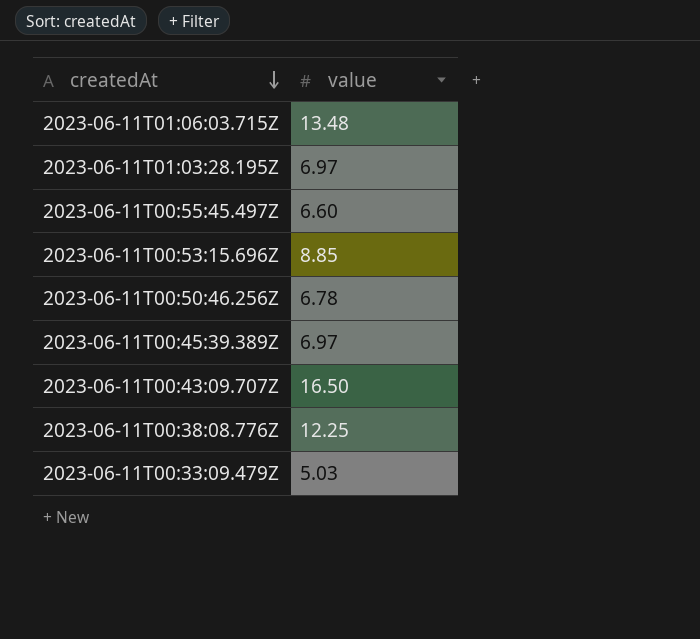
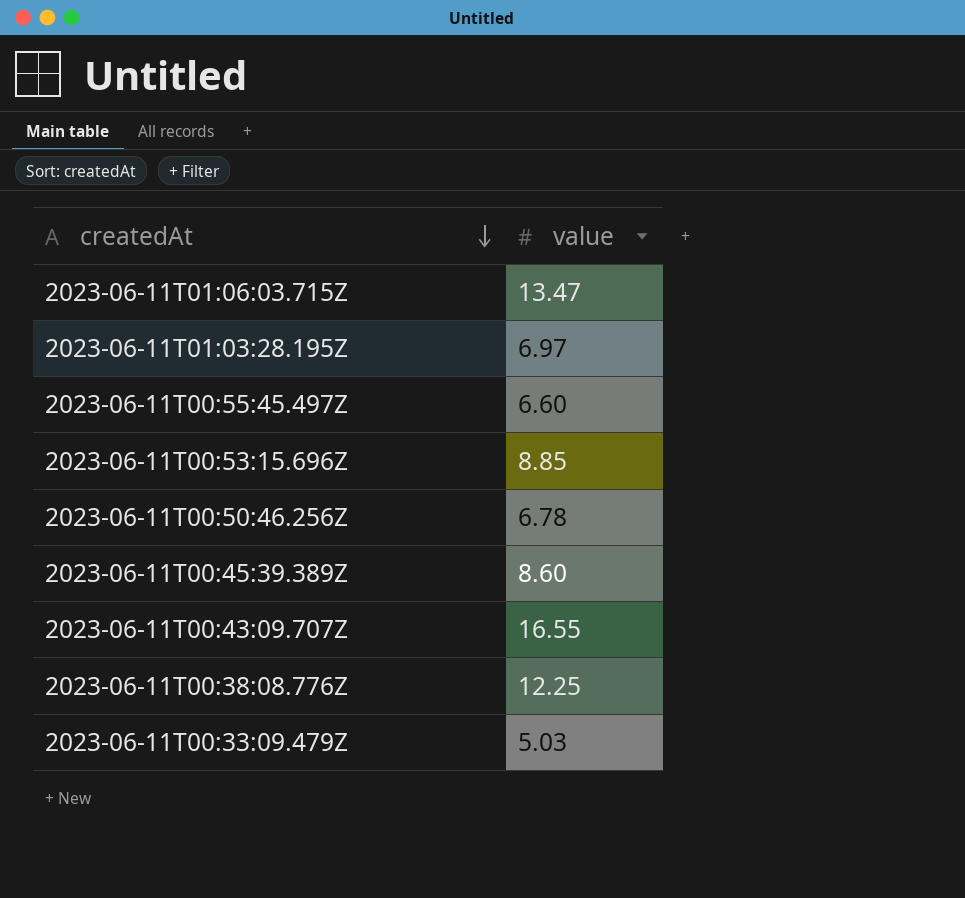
2023-06-11T01:06:03.715Z | value: 13.48 -> 13.47
2023-06-11T00:45:39.389Z | value: 6.97 -> 8.60
2023-06-11T00:43:09.707Z | value: 16.50 -> 16.55

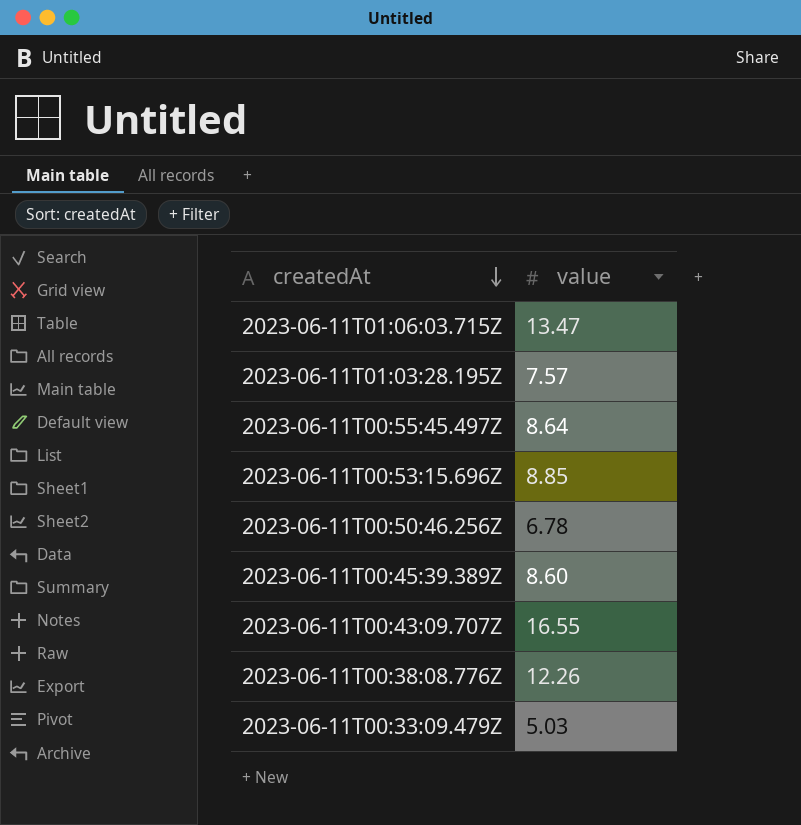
2023-06-11T01:03:28.195Z | value: 6.97 -> 7.57
2023-06-11T00:55:45.497Z | value: 6.60 -> 8.64
2023-06-11T00:38:08.776Z | value: 12.25 -> 12.26

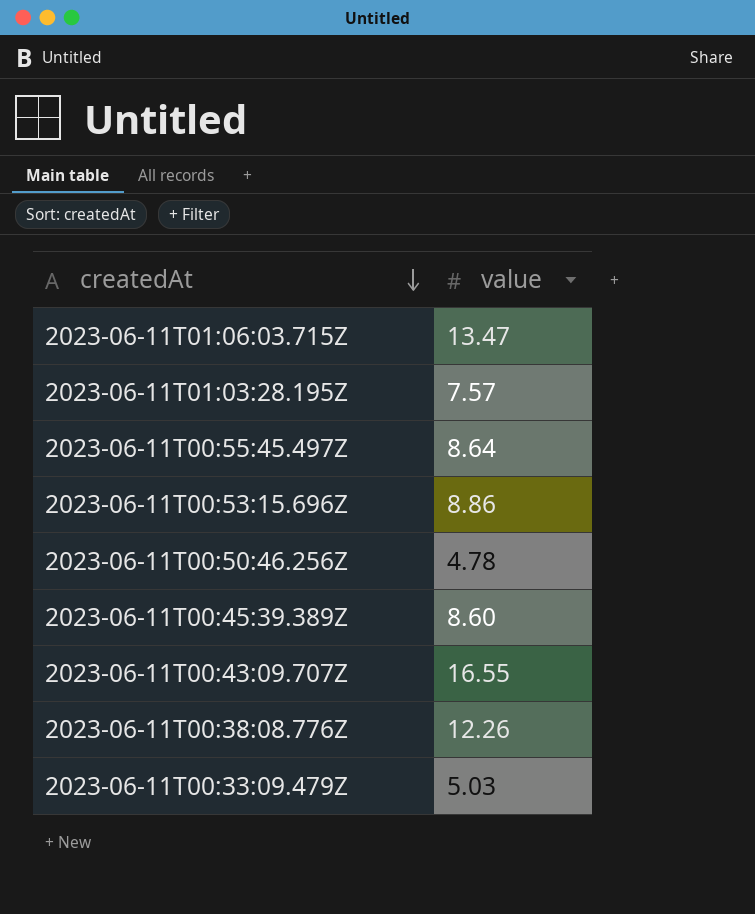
2023-06-11T00:53:15.696Z | value: 8.85 -> 8.86
2023-06-11T00:50:46.256Z | value: 6.78 -> 4.78

